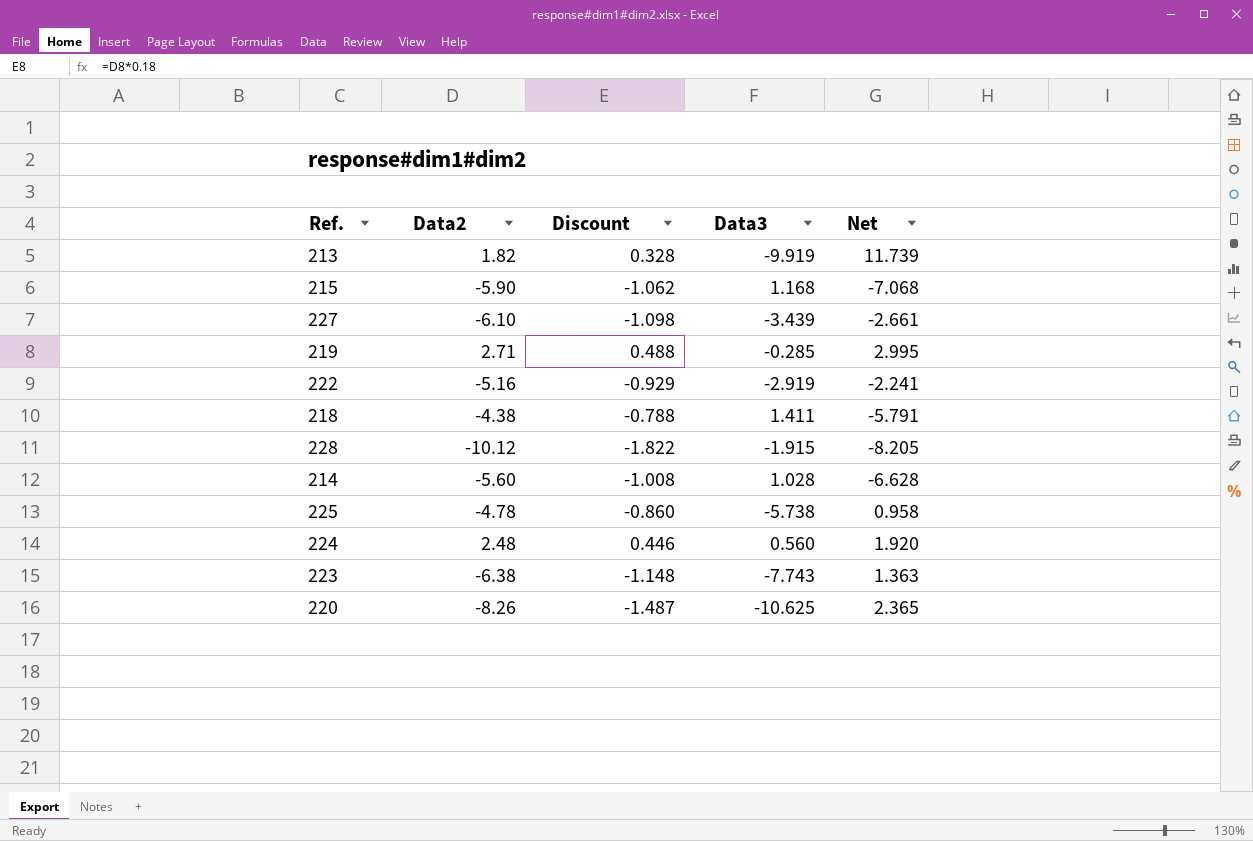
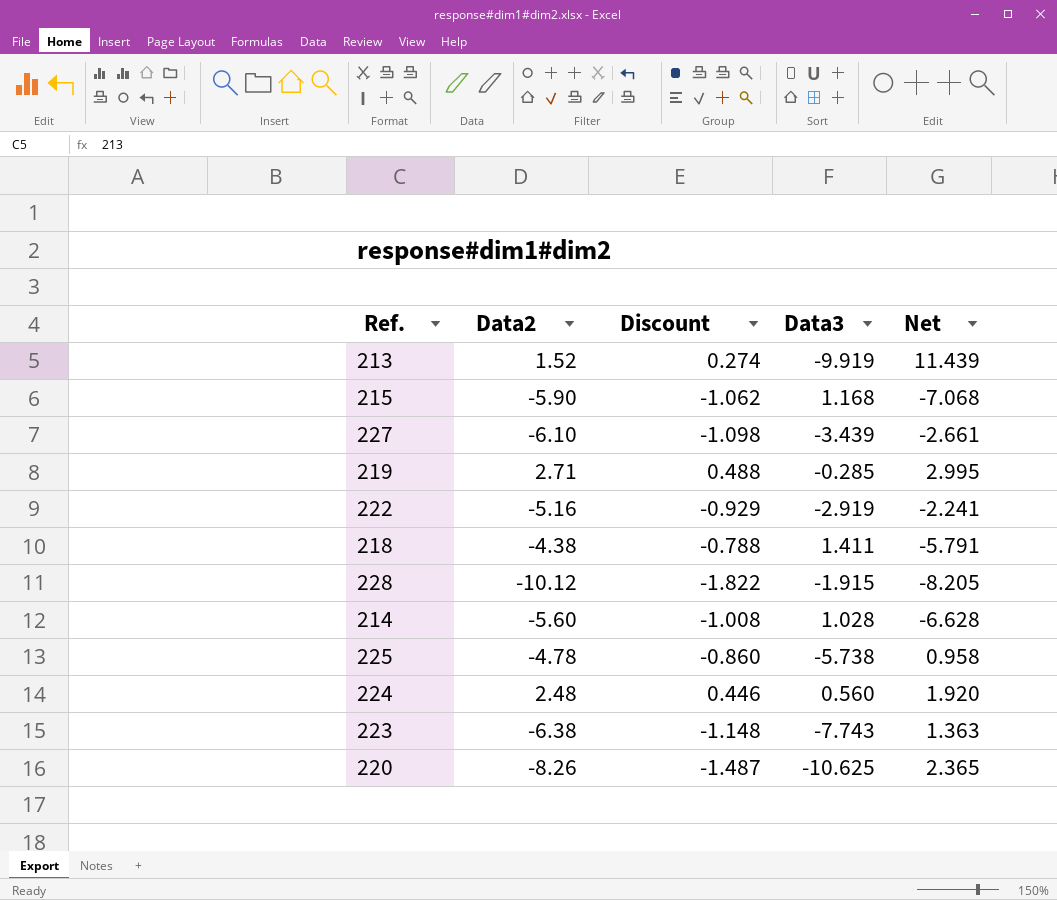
213 | Data2: 1.82 -> 1.52
213 | Discount: 0.328 -> 0.274
213 | Net: 11.739 -> 11.439

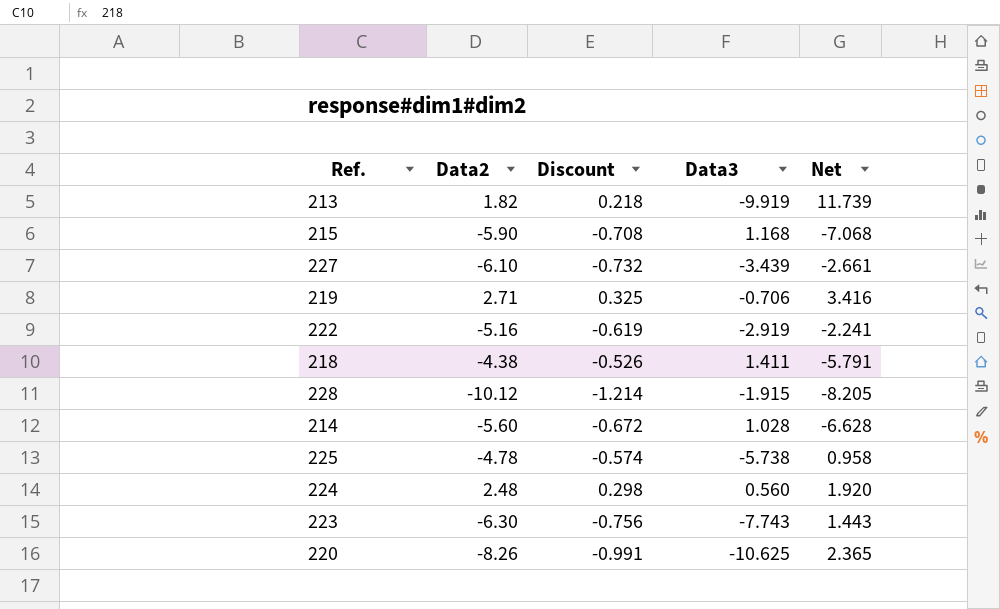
column Discount | formula: [Data2] * 0.18 -> [Data2] * 0.12
213 | Data2: 1.52 -> 1.82
213 | Net: 11.439 -> 11.739
219 | Data3: -0.285 -> -0.706
219 | Net: 2.995 -> 3.416
223 | Data2: -6.38 -> -6.30
223 | Net: 1.363 -> 1.443

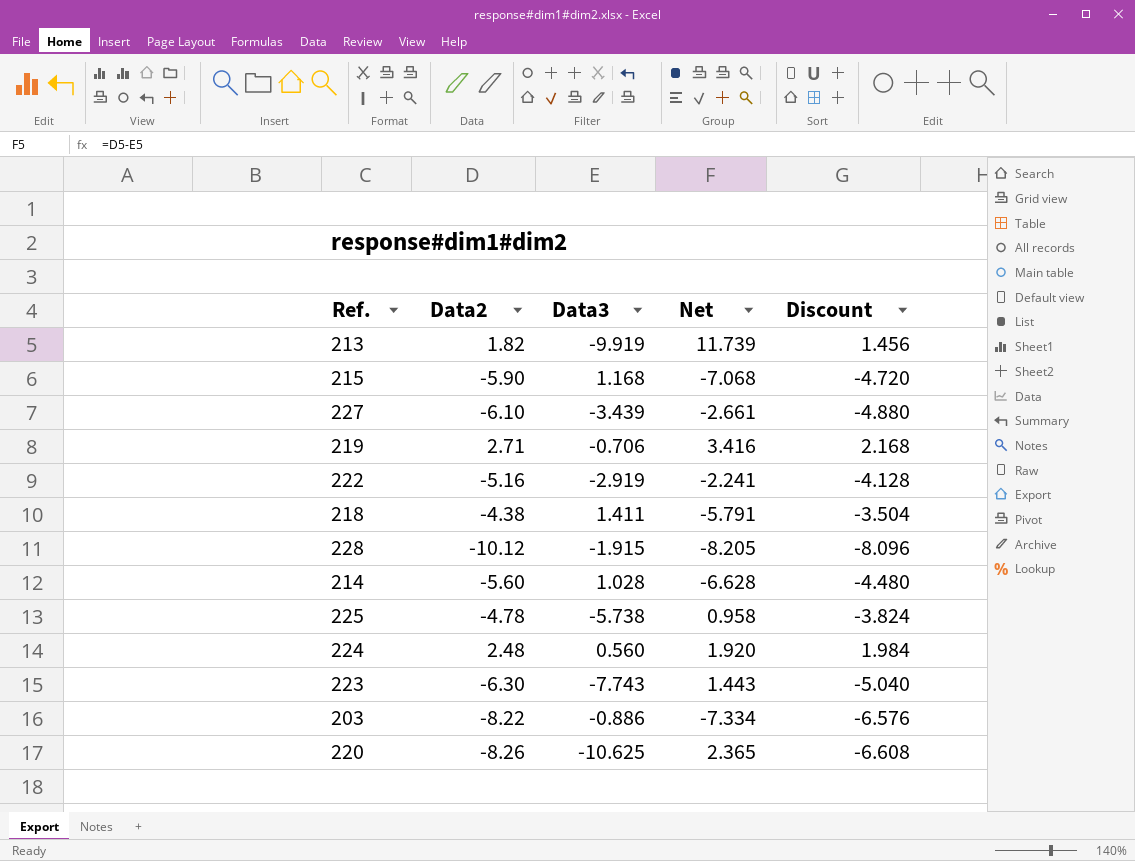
column Discount | formula: [Data2] * 0.12 -> [Data2] * 0.8
column Discount | position: 3 -> 5
row 203: none -> -8.22 | -0.886 | -7.334 | -6.576

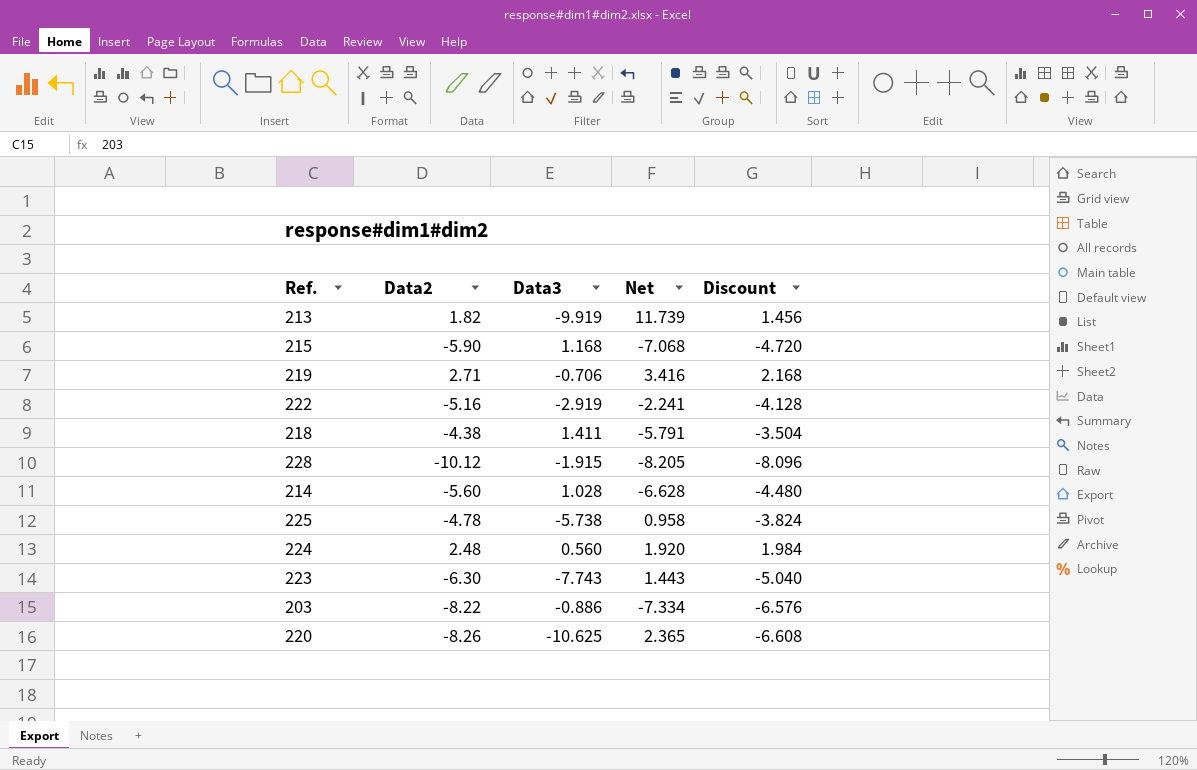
row 227: -6.10 | -3.439 | -2.661 | -4.880 -> none

